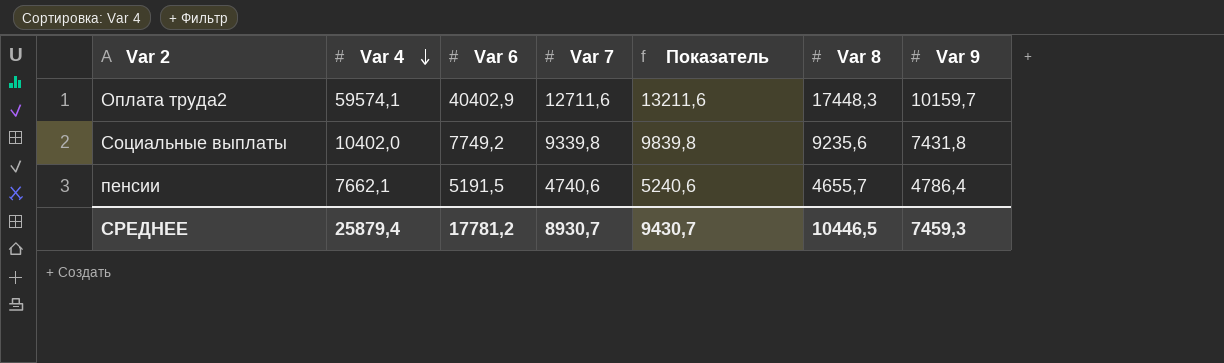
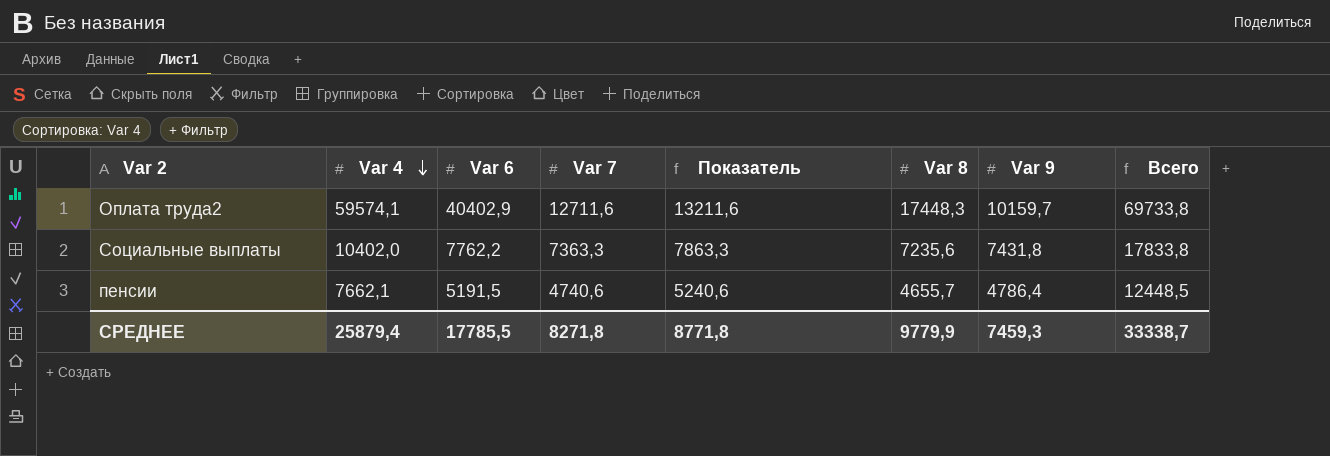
column Всего | formula: none -> [Var 4] + [Var 9]
Социальные выплаты | Var 6: 7749,2 -> 7762,2
Социальные выплаты | Var 7: 9339,8 -> 7363,3
Социальные выплаты | Показатель: 9839,8 -> 7863,3
Социальные выплаты | Var 8: 9235,6 -> 7235,6
СРЕДНЕЕ | Var 6: 17781,2 -> 17785,5
СРЕДНЕЕ | Var 7: 8930,7 -> 8271,8
СРЕДНЕЕ | Показатель: 9430,7 -> 8771,8
СРЕДНЕЕ | Var 8: 10446,5 -> 9779,9

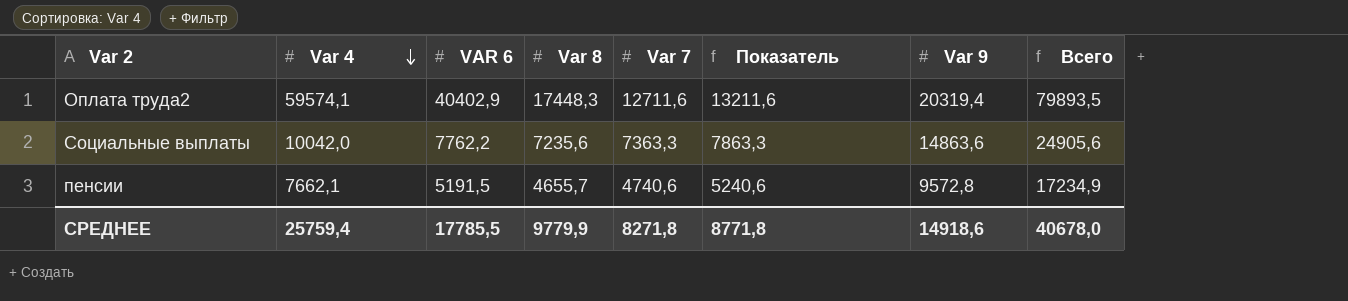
column name: Var 6 -> VAR 6
column Var 8 | position: 6 -> 4
Оплата труда2 | Var 9: 10159,7 -> 20319,4
Оплата труда2 | Всего: 69733,8 -> 79893,5
Социальные выплаты | Var 4: 10402,0 -> 10042,0
Социальные выплаты | Var 9: 7431,8 -> 14863,6
Социальные выплаты | Всего: 17833,8 -> 24905,6
пенсии | Var 9: 4786,4 -> 9572,8
пенсии | Всего: 12448,5 -> 17234,9
СРЕДНЕЕ | Var 4: 25879,4 -> 25759,4
СРЕДНЕЕ | Var 9: 7459,3 -> 14918,6
СРЕДНЕЕ | Всего: 33338,7 -> 40678,0

